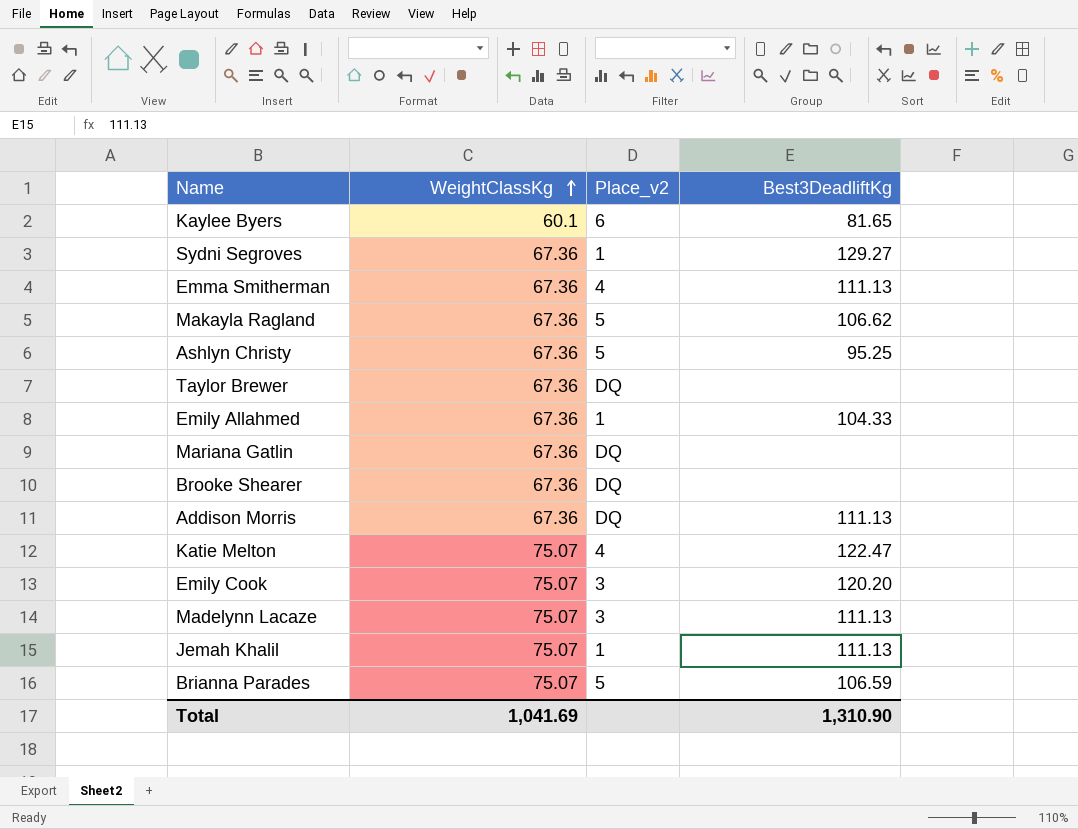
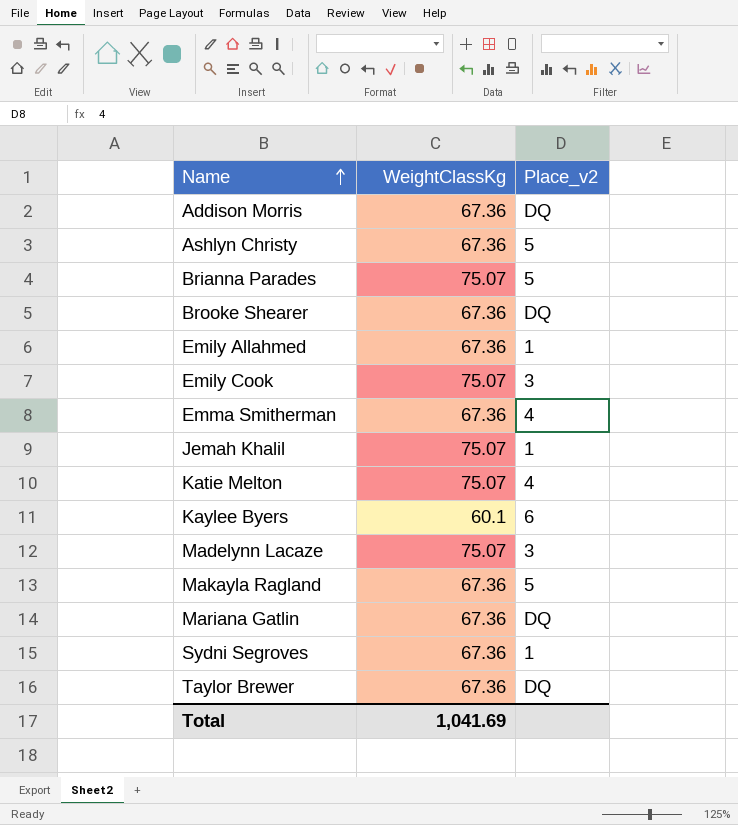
row order: WeightClassKg ascending -> Name ascending
column Best3DeadliftKg | position: 4 -> none

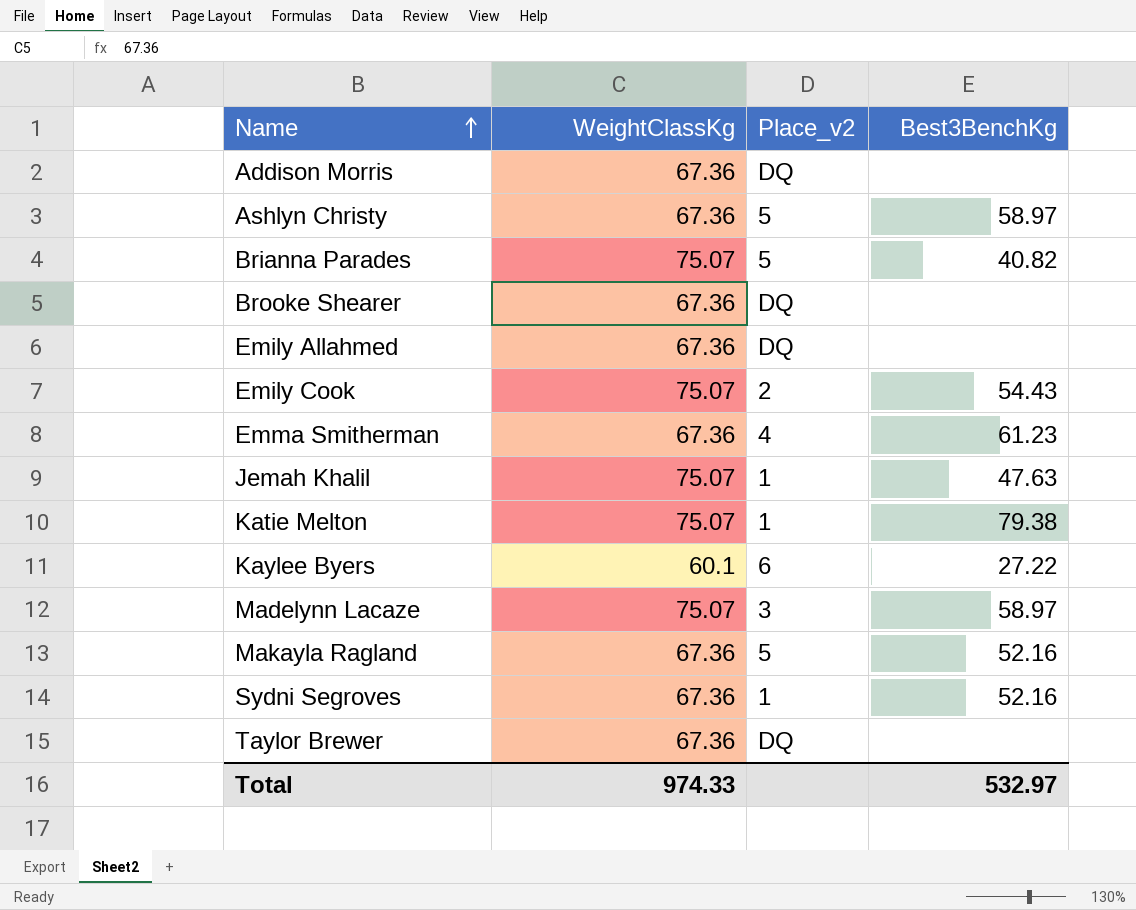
column Best3BenchKg | position: none -> 4
row Mariana Gatlin: 67.36 | DQ -> none
Emily Allahmed | Place_v2: 1 -> DQ
Emily Cook | Place_v2: 3 -> 2
Katie Melton | Place_v2: 4 -> 1
Total | WeightClassKg: 1,041.69 -> 974.33

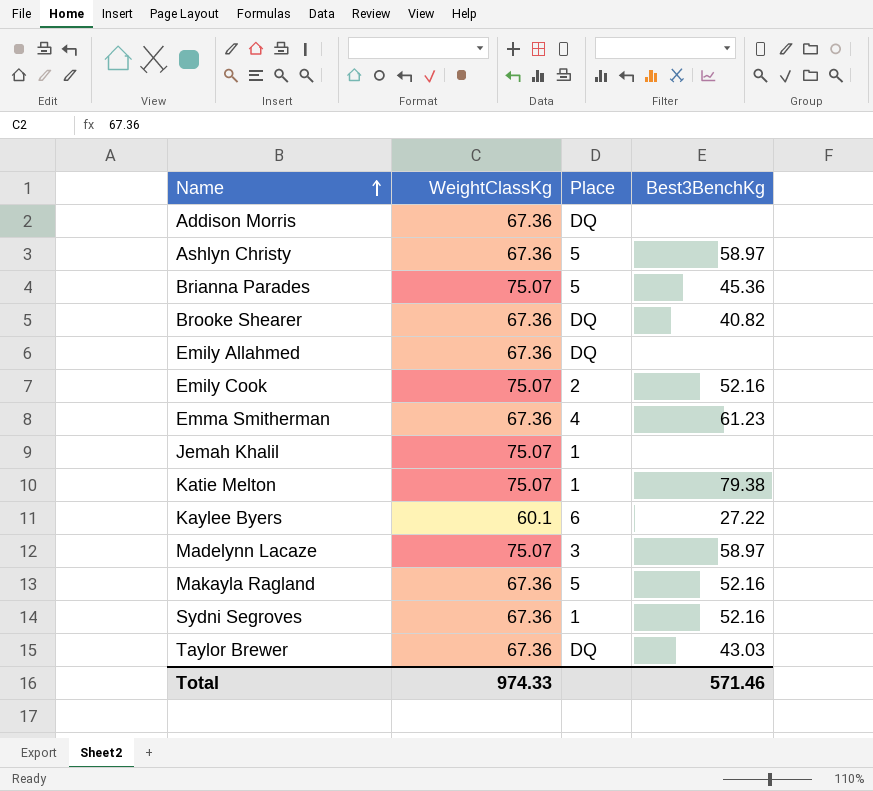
column name: Place_v2 -> Place
Brianna Parades | Best3BenchKg: 40.82 -> 45.36
Brooke Shearer | Best3BenchKg: none -> 40.82
Emily Cook | Best3BenchKg: 54.43 -> 52.16
Jemah Khalil | Best3BenchKg: 47.63 -> none
Taylor Brewer | Best3BenchKg: none -> 43.03
Total | Best3BenchKg: 532.97 -> 571.46

